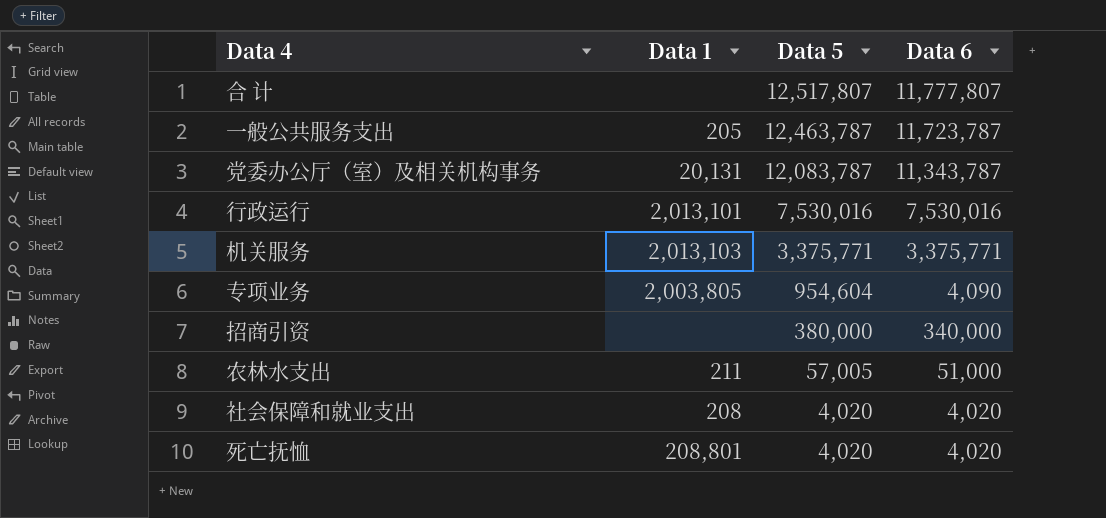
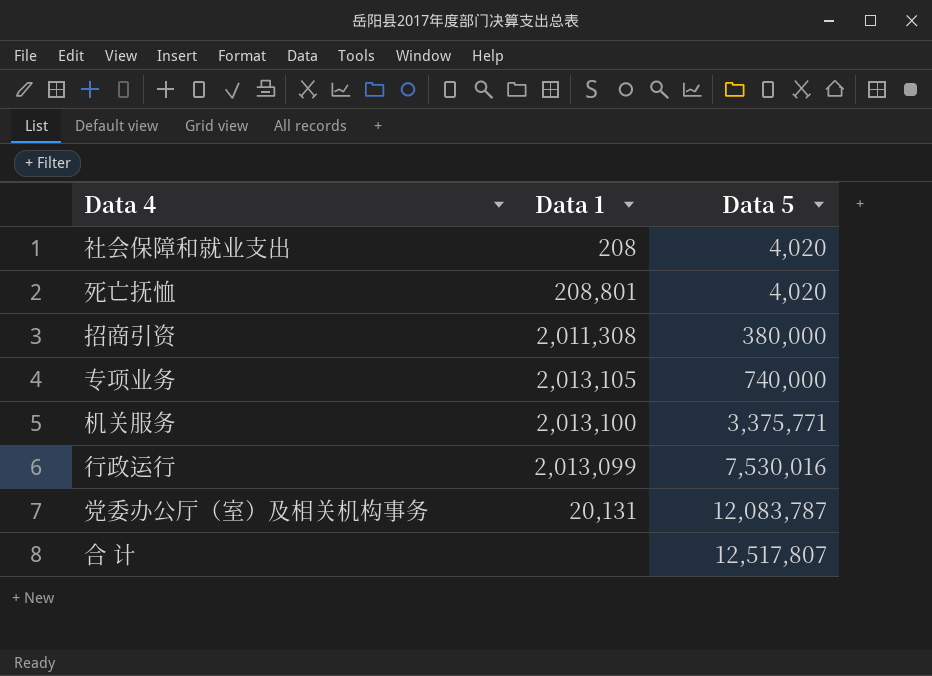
row order: Data 5 descending -> Data 5 ascending
column Data 6 | position: 4 -> none
row 一般公共服务支出: 205 | 12,463,787 | 11,723,787 -> none
row 农林水支出: 211 | 57,005 | 51,000 -> none
招商引资 | Data 1: none -> 2,011,308
专项业务 | Data 1: 2,003,805 -> 2,013,105
专项业务 | Data 5: 954,604 -> 740,000
机关服务 | Data 1: 2,013,103 -> 2,013,100
行政运行 | Data 1: 2,013,101 -> 2,013,099

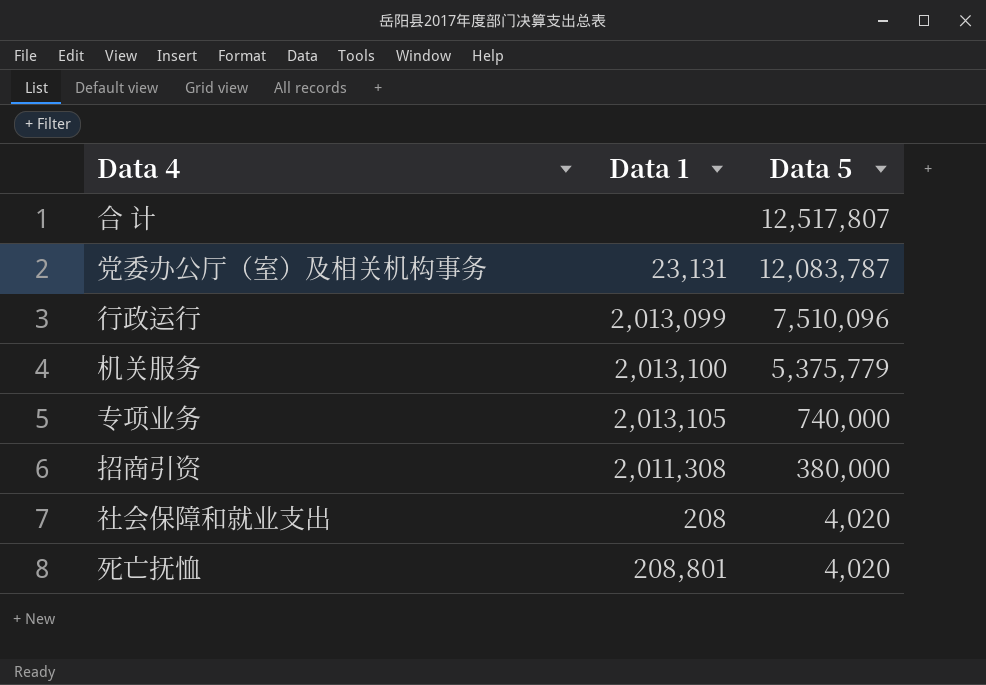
row order: Data 5 ascending -> Data 5 descending
党委办公厅（室）及相关机构事务 | Data 1: 20,131 -> 23,131
行政运行 | Data 5: 7,530,016 -> 7,510,096
机关服务 | Data 5: 3,375,771 -> 5,375,779

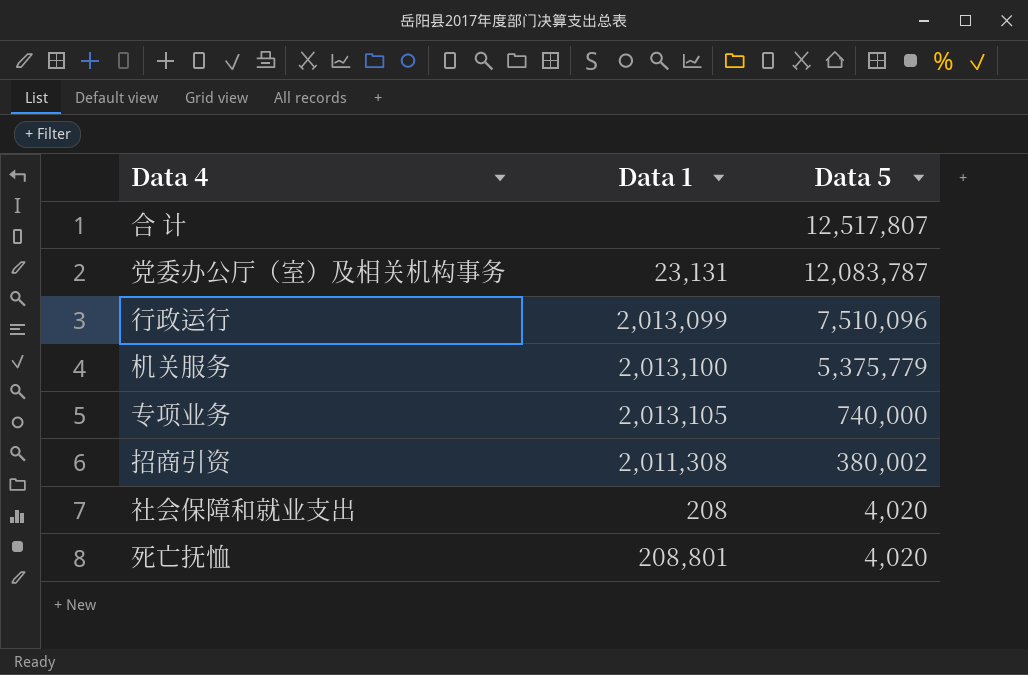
招商引资 | Data 5: 380,000 -> 380,002

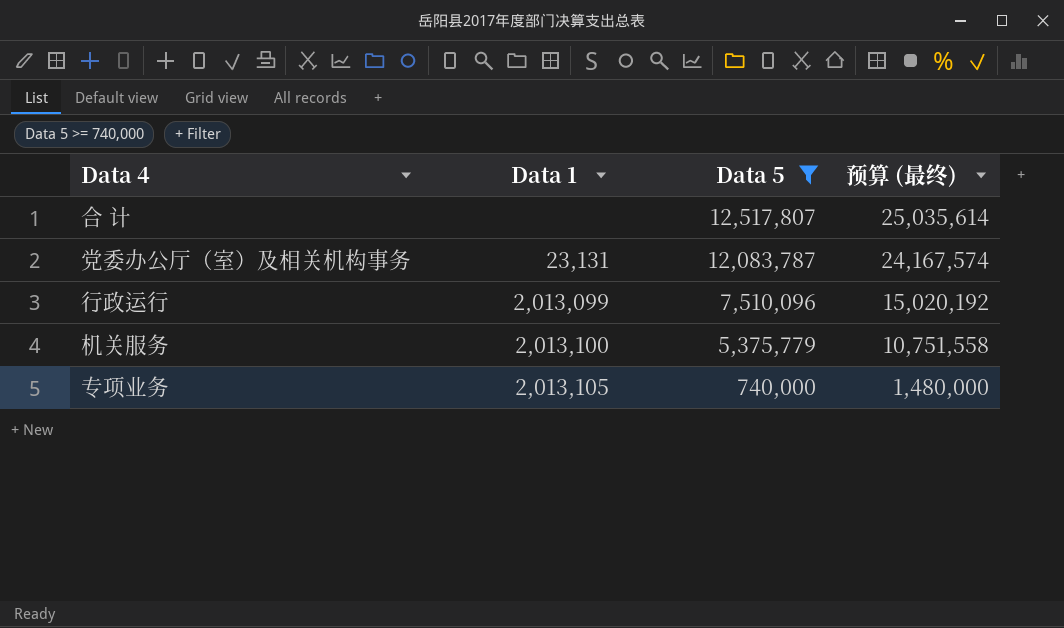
filter: none -> Data 5 >= 740,000
column 预算 (最终) | formula: none -> [Data 5] * 2

